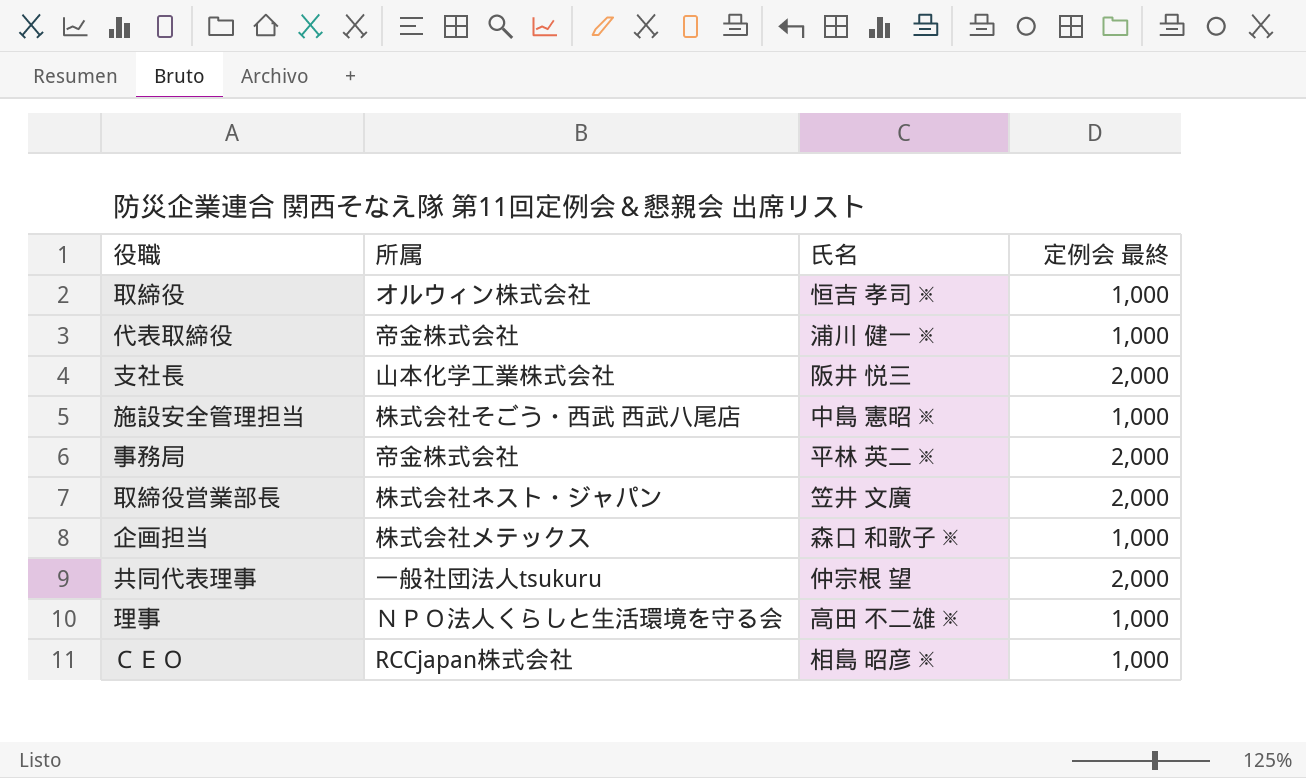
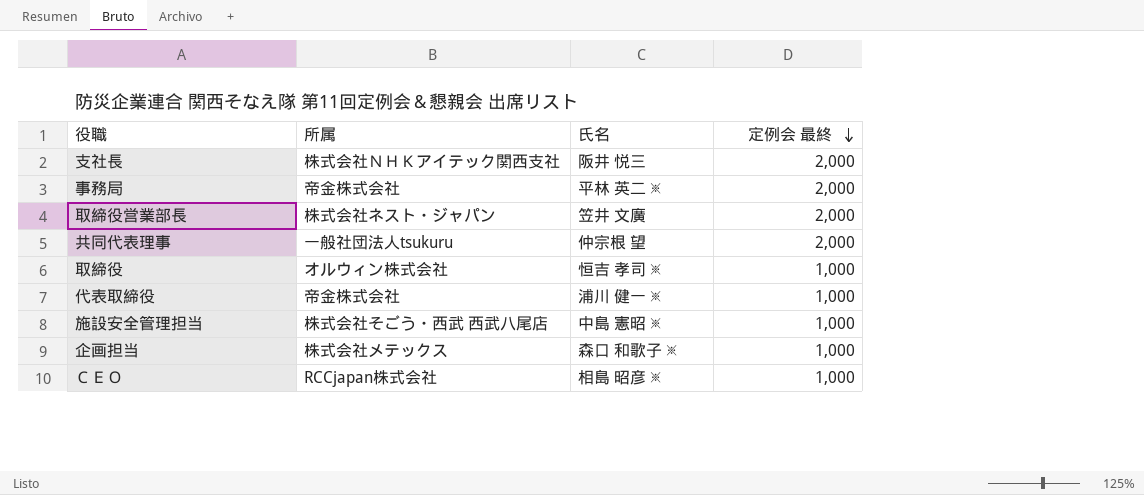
row order: none -> 定例会 最終 descending
row 理事: ＮＰＯ法人くらしと生活環境を守る会 | 高田 不二雄 ※ | 1,000 -> none
支社長 | 所属: 山本化学工業株式会社 -> 株式会社ＮＨＫアイテック関西支社

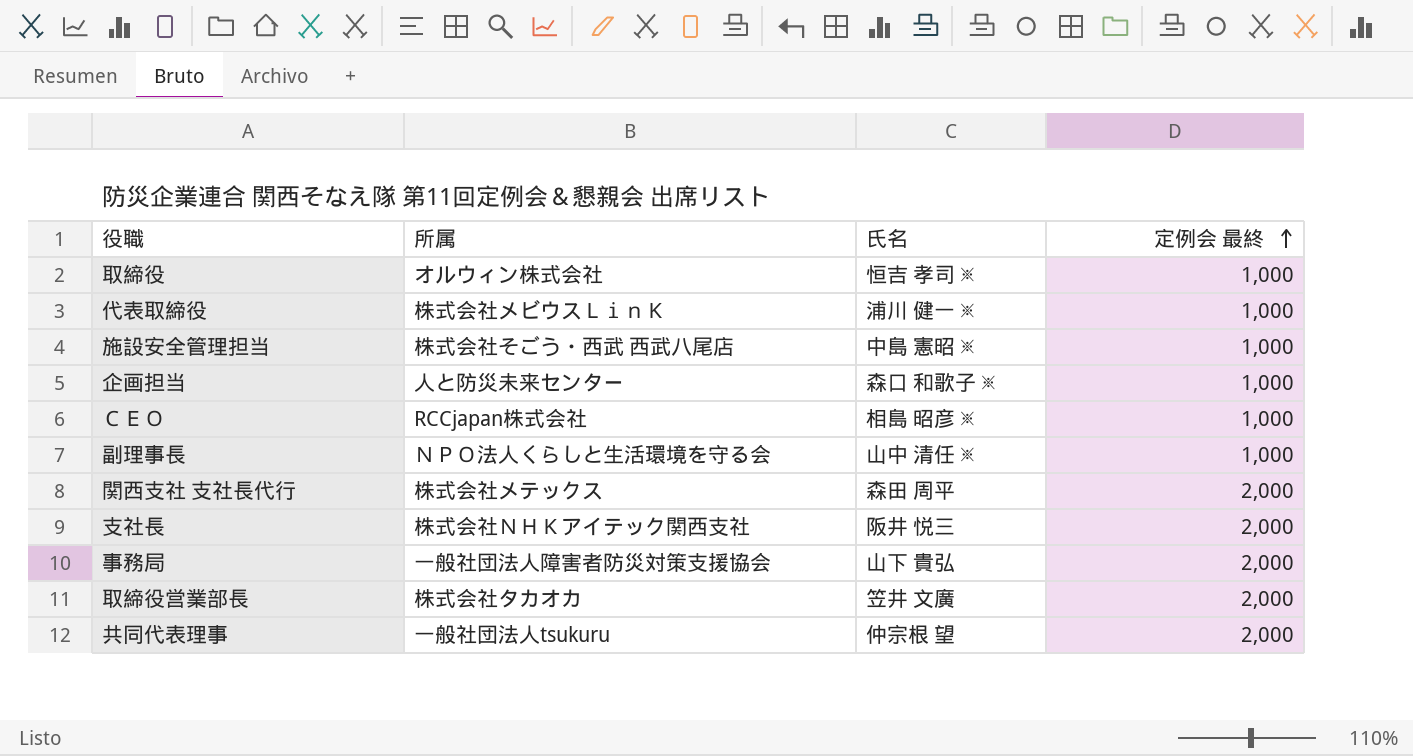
row order: 定例会 最終 descending -> 定例会 最終 ascending
代表取締役 | 所属: 帝金株式会社 -> 株式会社メビウスＬｉｎＫ
企画担当 | 所属: 株式会社メテックス -> 人と防災未来センター
row 副理事長: none -> ＮＰＯ法人くらしと生活環境を守る会 | 山中 清任 ※ | 1,000
row 関西支社 支社長代行: none -> 株式会社メテックス | 森田 周平 | 2,000
事務局 | 所属: 帝金株式会社 -> 一般社団法人障害者防災対策支援協会
事務局 | 氏名: 平林 英二 ※ -> 山下 貴弘
取締役営業部長 | 所属: 株式会社ネスト・ジャパン -> 株式会社タカオカ

